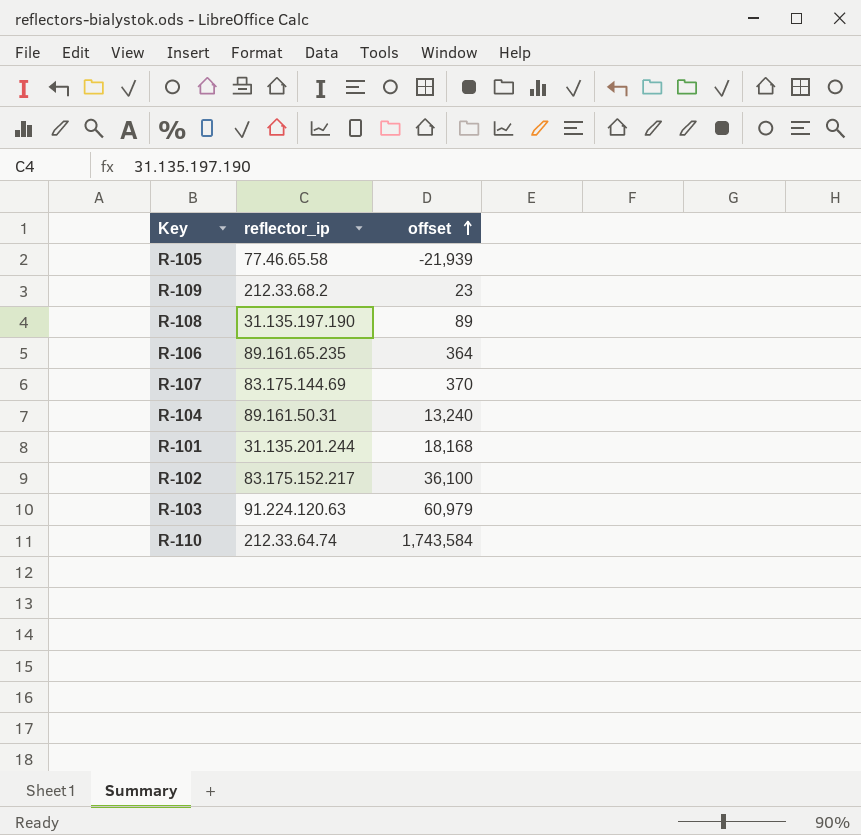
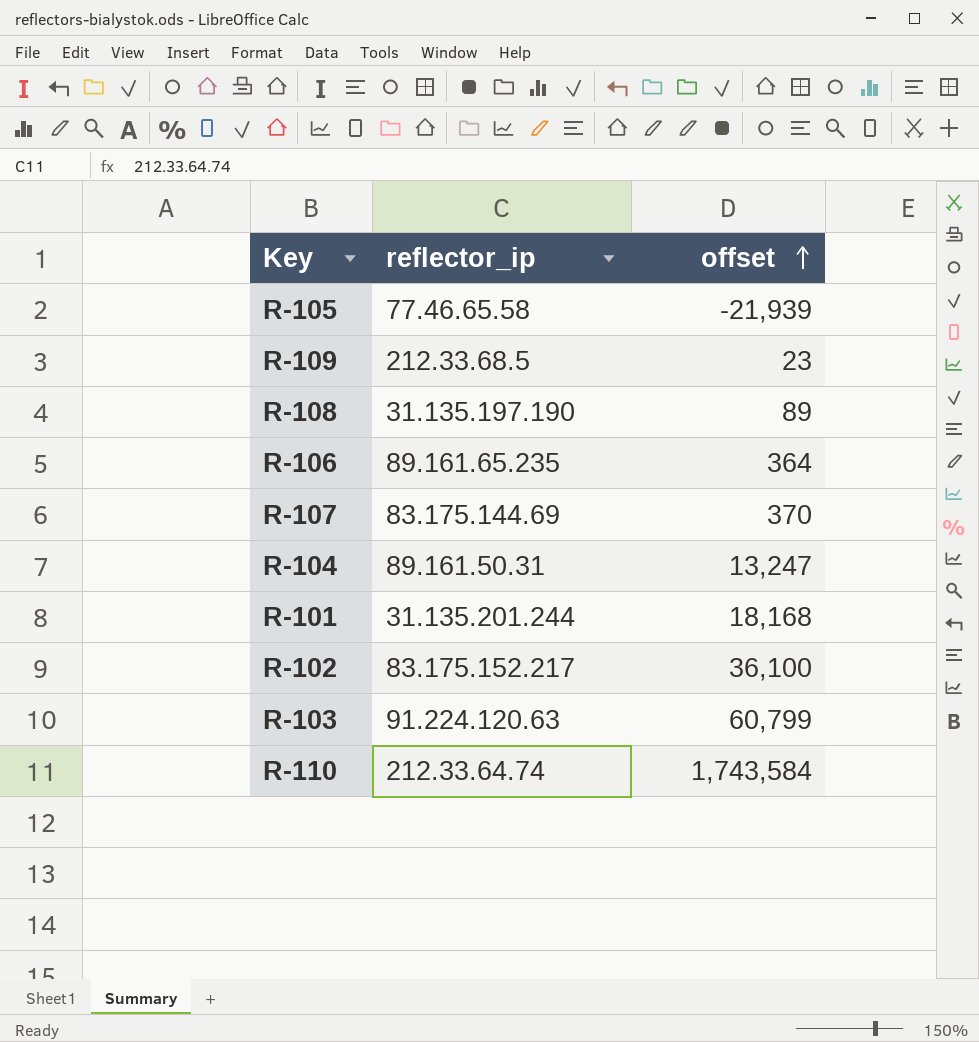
R-109 | reflector_ip: 212.33.68.2 -> 212.33.68.5
R-104 | offset: 13,240 -> 13,247
R-103 | offset: 60,979 -> 60,799

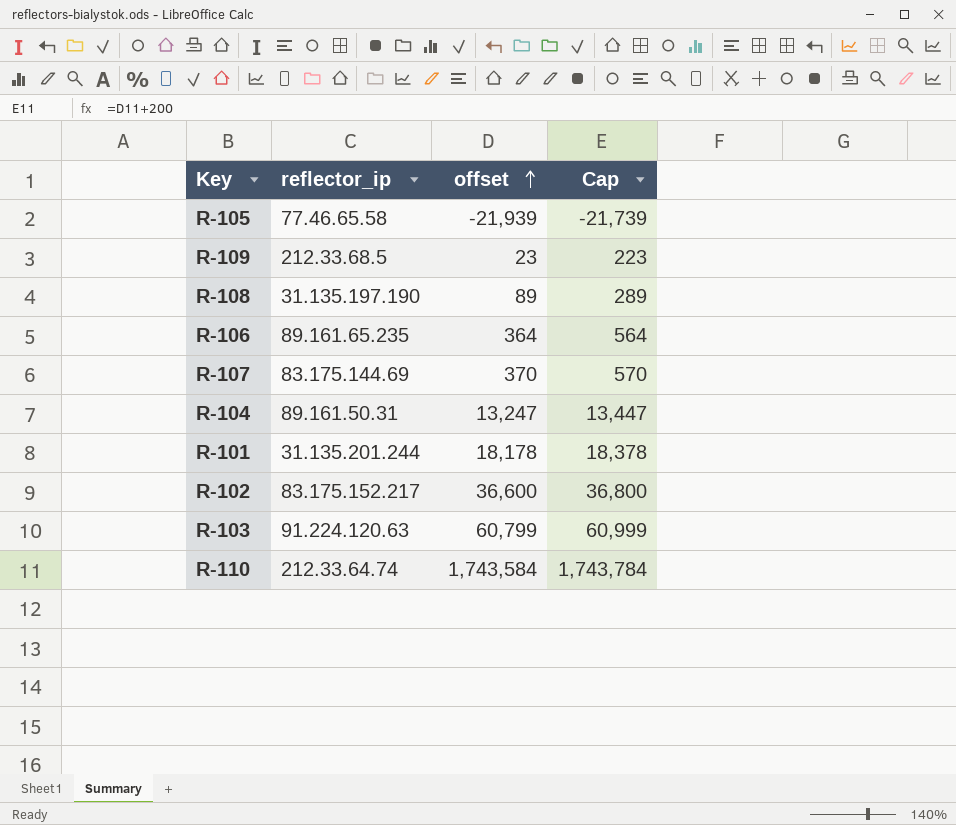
column Cap | formula: none -> [offset] + 200
R-101 | offset: 18,168 -> 18,178
R-102 | offset: 36,100 -> 36,600

